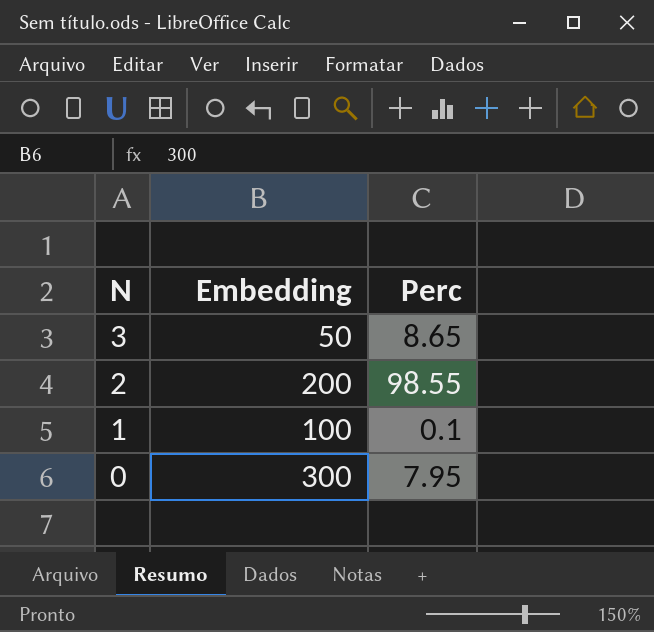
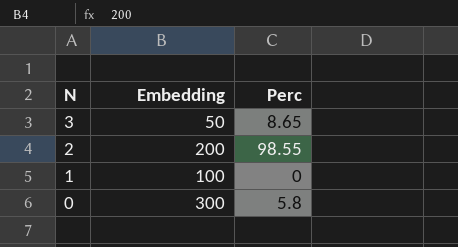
1 | Perc: 0.1 -> 0
0 | Perc: 7.95 -> 5.8

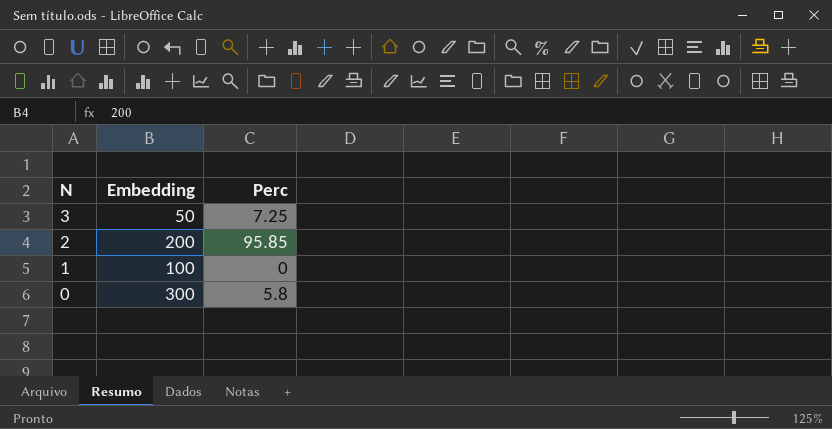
3 | Perc: 8.65 -> 7.25
2 | Perc: 98.55 -> 95.85

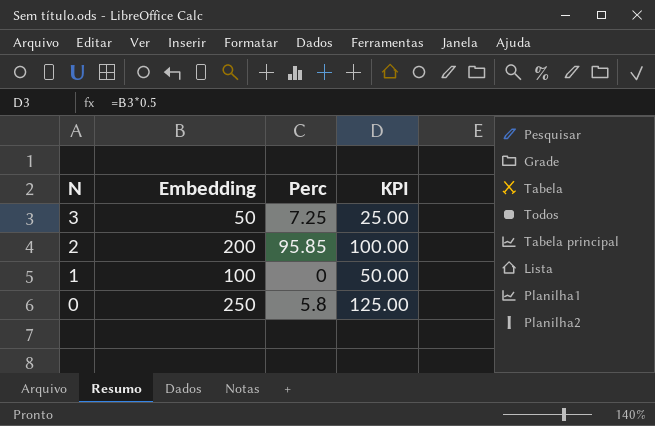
column KPI | formula: none -> [Embedding] * 0.5
0 | Embedding: 300 -> 250

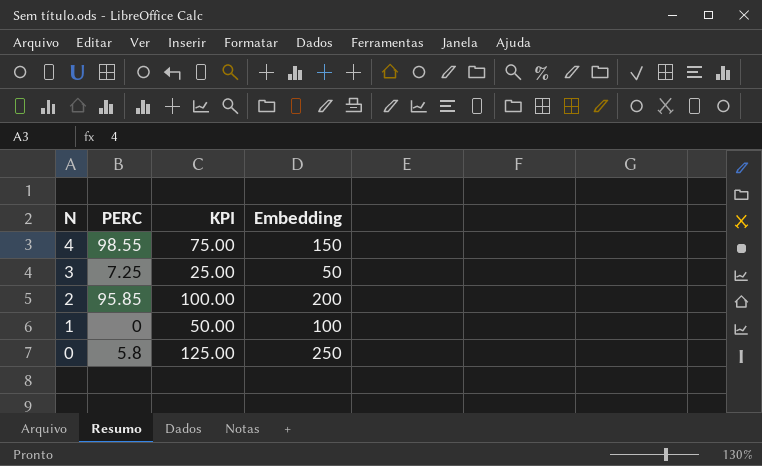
column name: Perc -> PERC
column Embedding | position: 2 -> 4
row 4: none -> 98.55 | 75.00 | 150

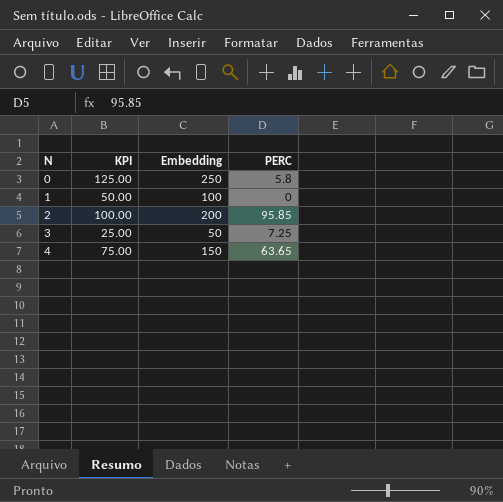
row order: N descending -> N ascending
column PERC | position: 2 -> 4
4 | PERC: 98.55 -> 63.65

